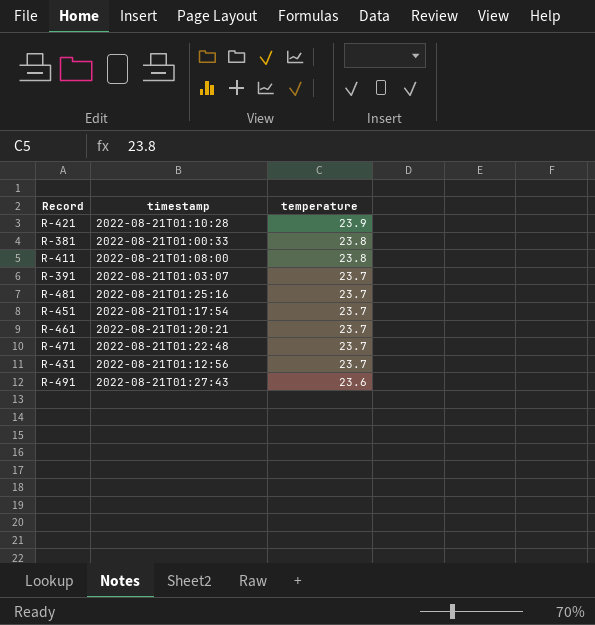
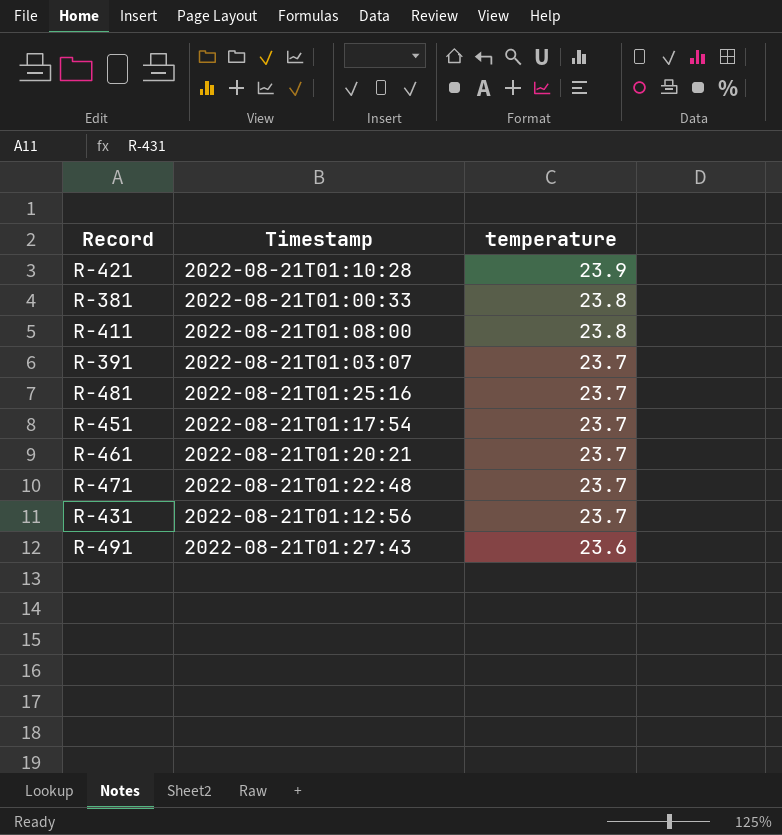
column name: timestamp -> Timestamp

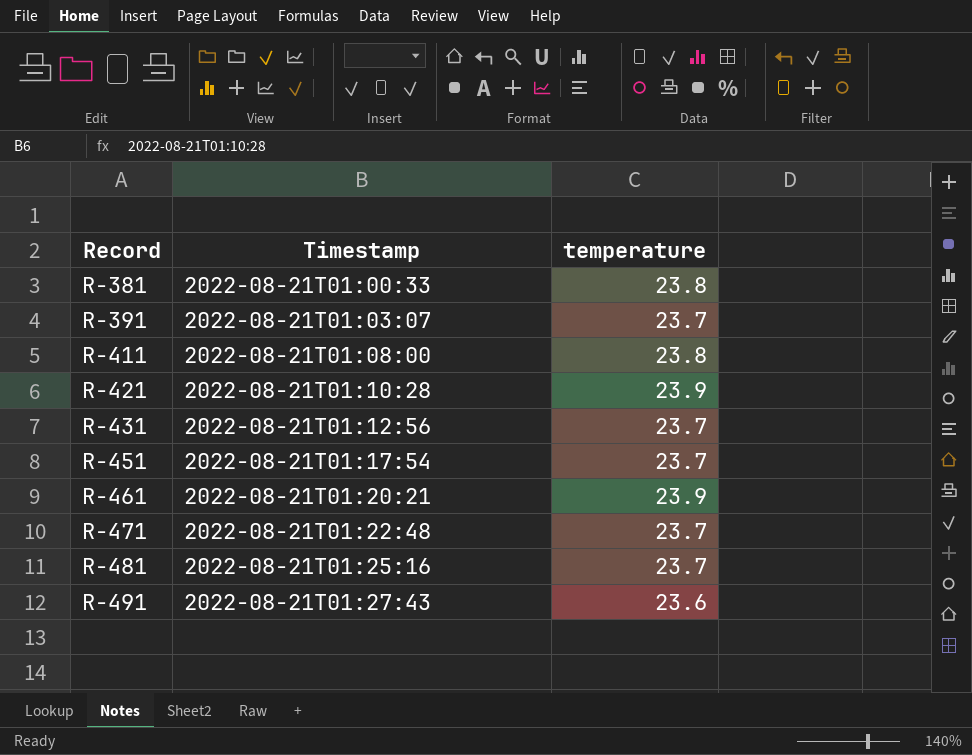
row order: temperature descending -> Record ascending
R-461 | temperature: 23.7 -> 23.9

